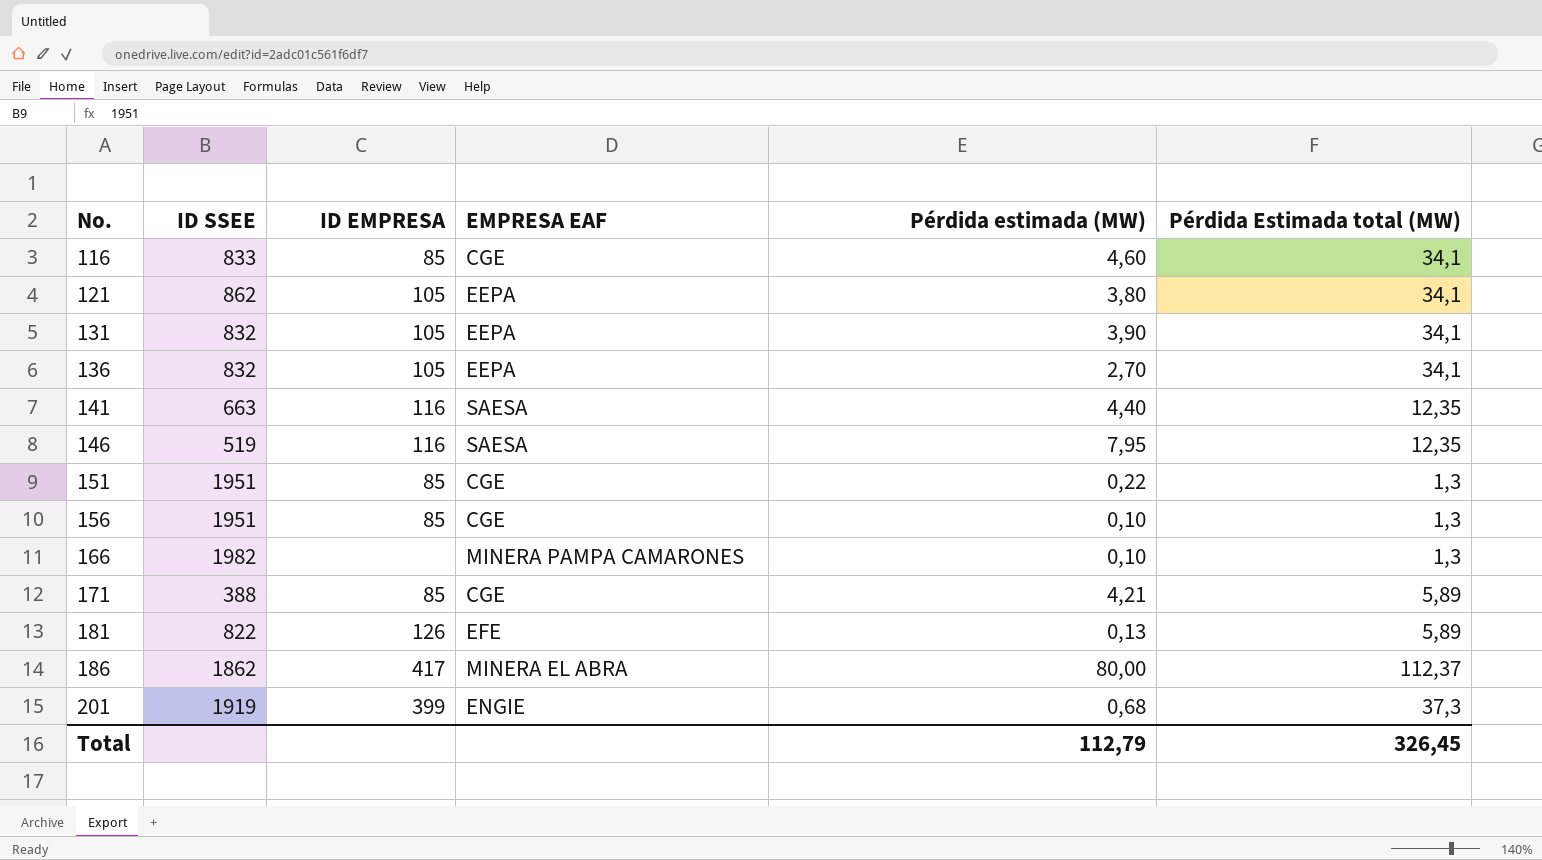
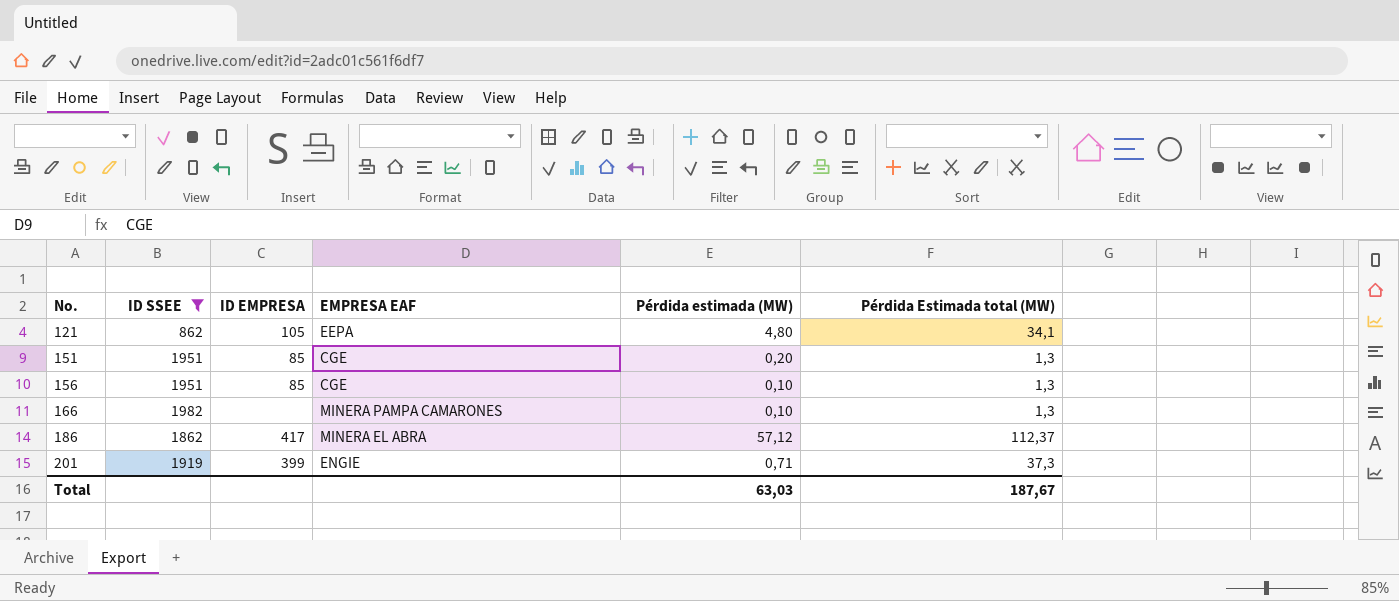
filter: none -> ID SSEE >= 862
121 | Pérdida estimada (MW): 3,80 -> 4,80
151 | Pérdida estimada (MW): 0,22 -> 0,20
186 | Pérdida estimada (MW): 80,00 -> 57,12
201 | Pérdida estimada (MW): 0,68 -> 0,71
Total | Pérdida estimada (MW): 112,79 -> 63,03
Total | Pérdida Estimada total (MW): 326,45 -> 187,67

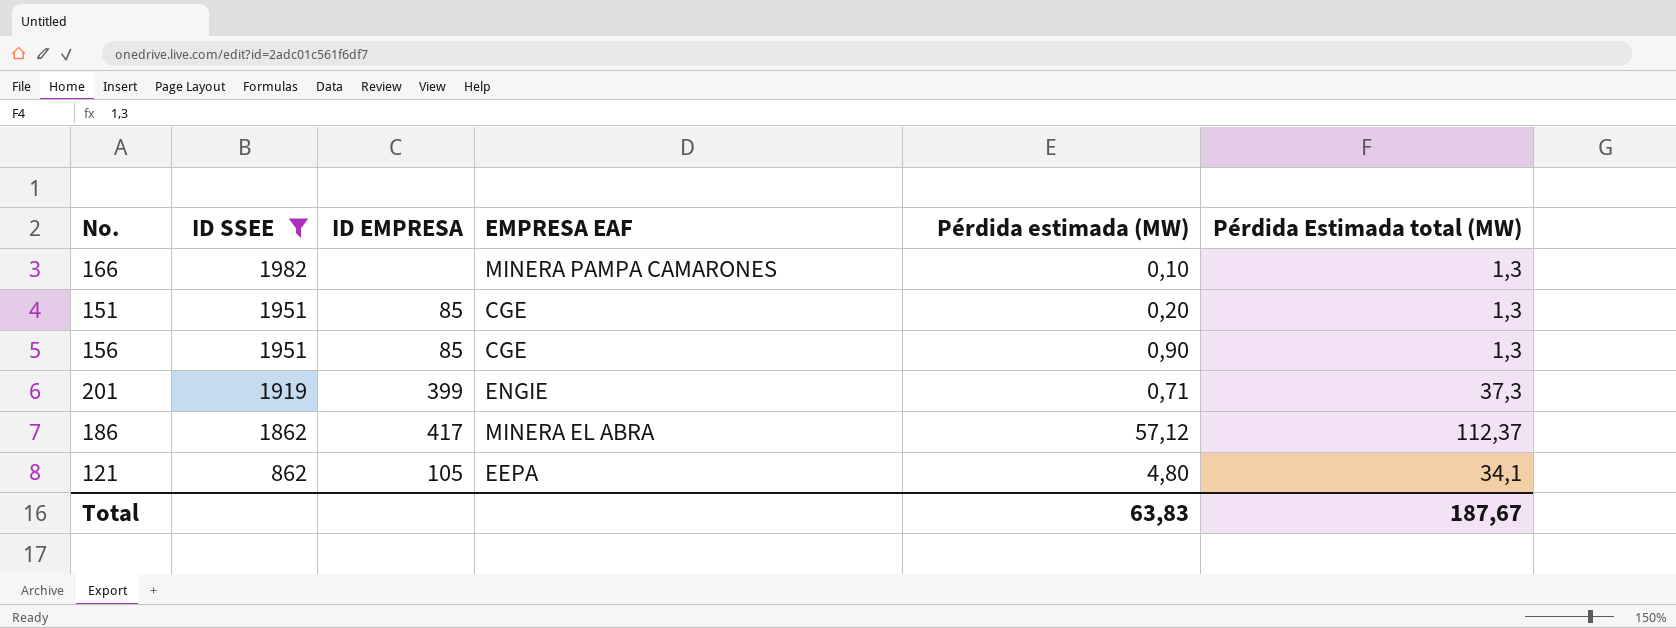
row order: No. ascending -> ID SSEE descending
156 | Pérdida estimada (MW): 0,10 -> 0,90
Total | Pérdida estimada (MW): 63,03 -> 63,83

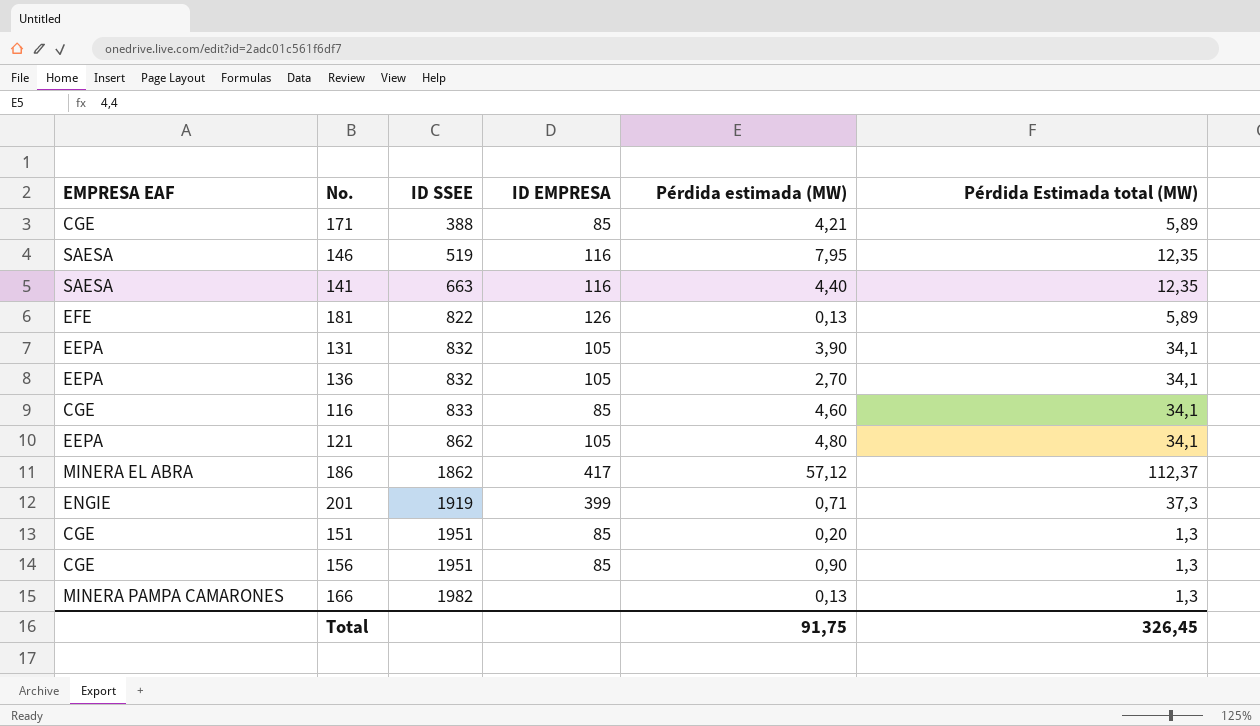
filter: ID SSEE >= 862 -> none
row order: ID SSEE descending -> ID SSEE ascending
column EMPRESA EAF | position: 4 -> 1
166 | Pérdida estimada (MW): 0,10 -> 0,13
Total | Pérdida estimada (MW): 63,83 -> 91,75
Total | Pérdida Estimada total (MW): 187,67 -> 326,45

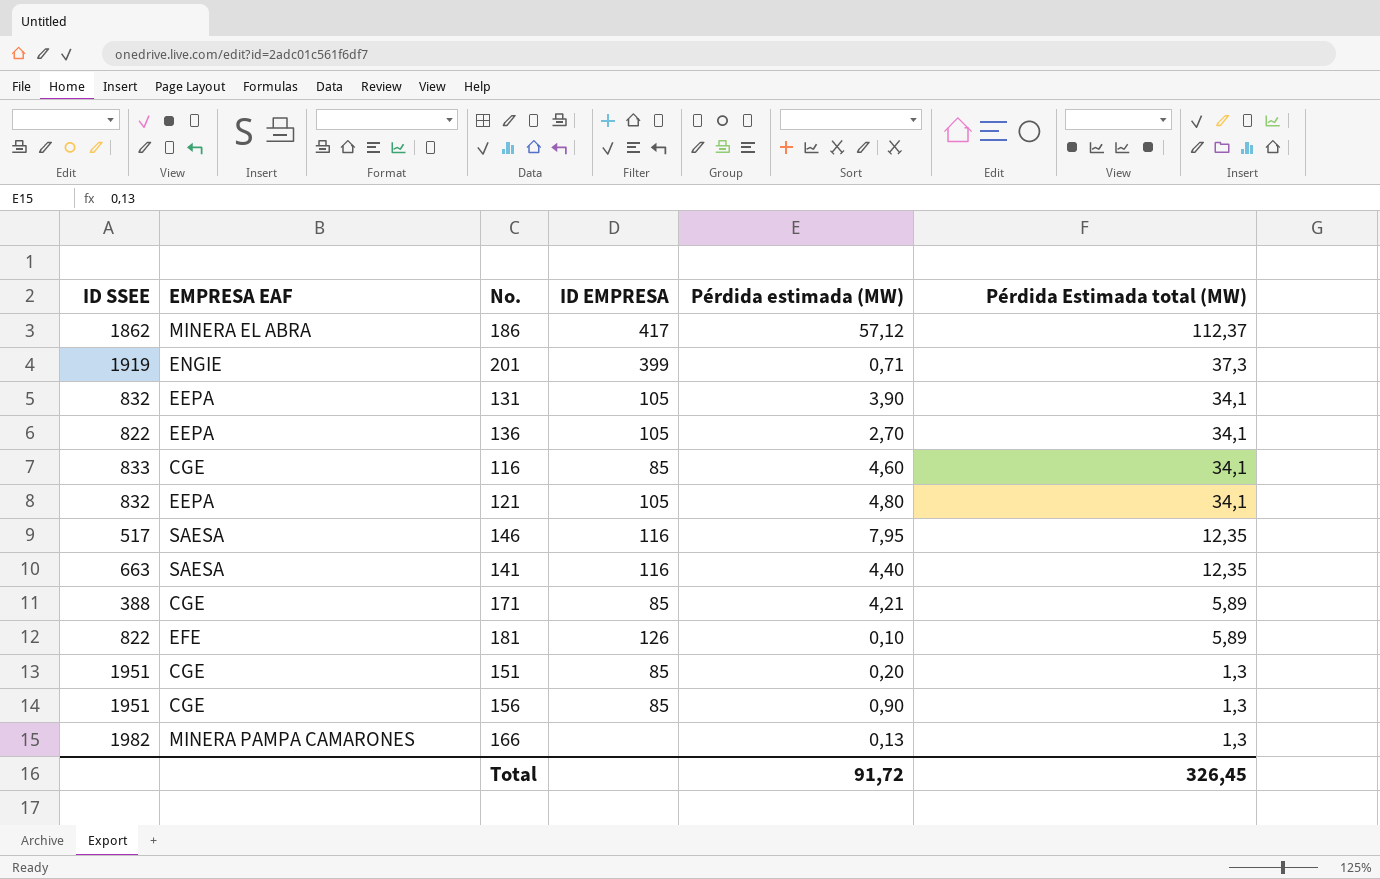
row order: ID SSEE ascending -> Pérdida Estimada total (MW) descending
column ID SSEE | position: 3 -> 1
136 | ID SSEE: 832 -> 822
121 | ID SSEE: 862 -> 832
146 | ID SSEE: 519 -> 517
181 | Pérdida estimada (MW): 0,13 -> 0,10
Total | Pérdida estimada (MW): 91,75 -> 91,72

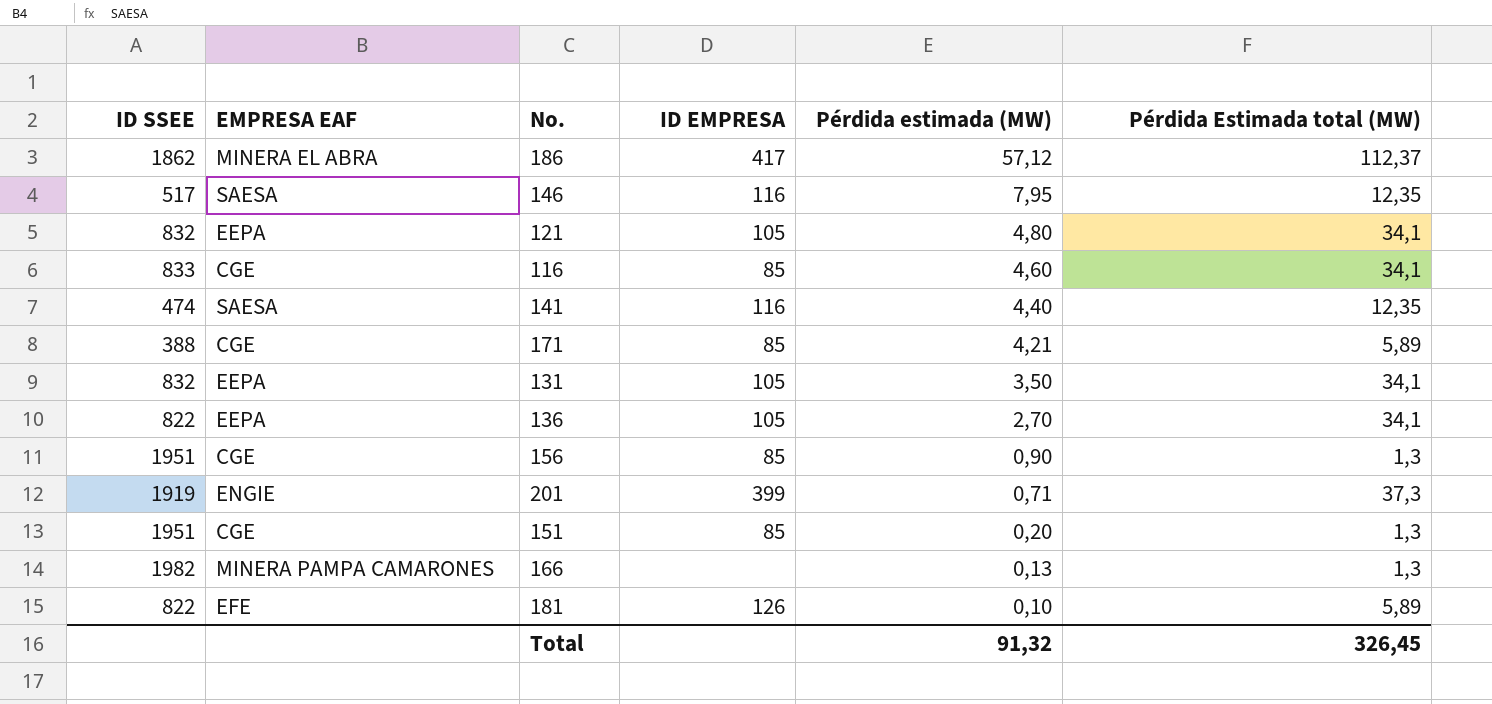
row order: Pérdida Estimada total (MW) descending -> Pérdida estimada (MW) descending
141 | ID SSEE: 663 -> 474
131 | Pérdida estimada (MW): 3,90 -> 3,50
Total | Pérdida estimada (MW): 91,72 -> 91,32

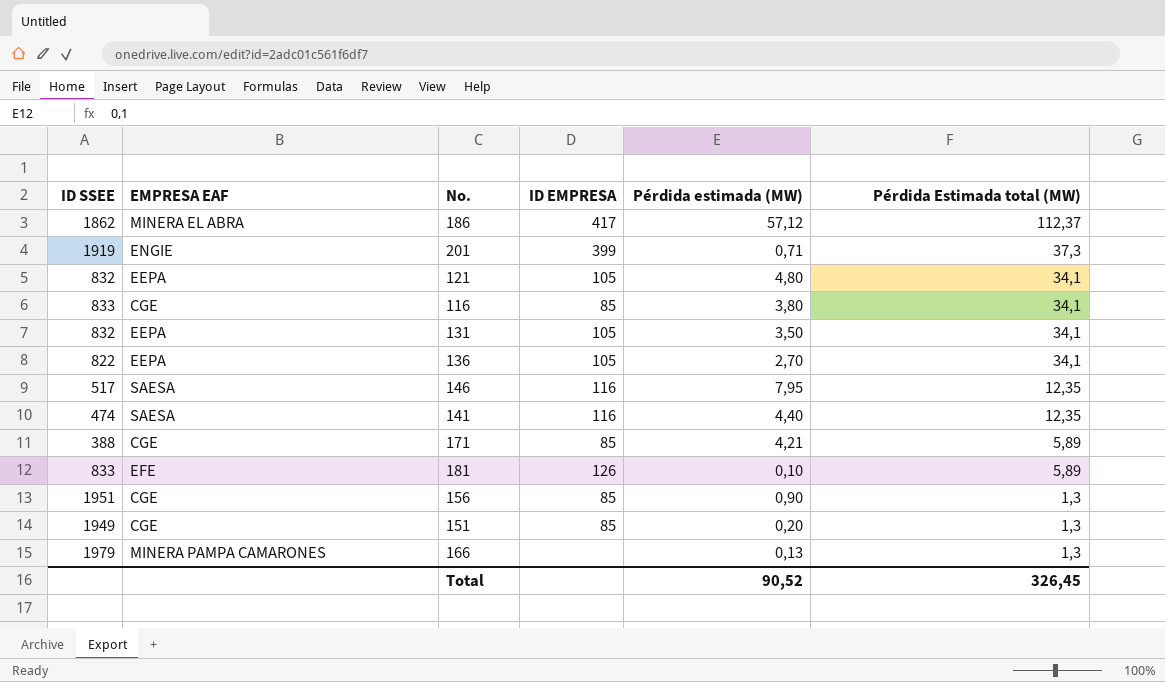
row order: Pérdida estimada (MW) descending -> Pérdida Estimada total (MW) descending
116 | Pérdida estimada (MW): 4,60 -> 3,80
181 | ID SSEE: 822 -> 833
151 | ID SSEE: 1951 -> 1949
166 | ID SSEE: 1982 -> 1979
Total | Pérdida estimada (MW): 91,32 -> 90,52

